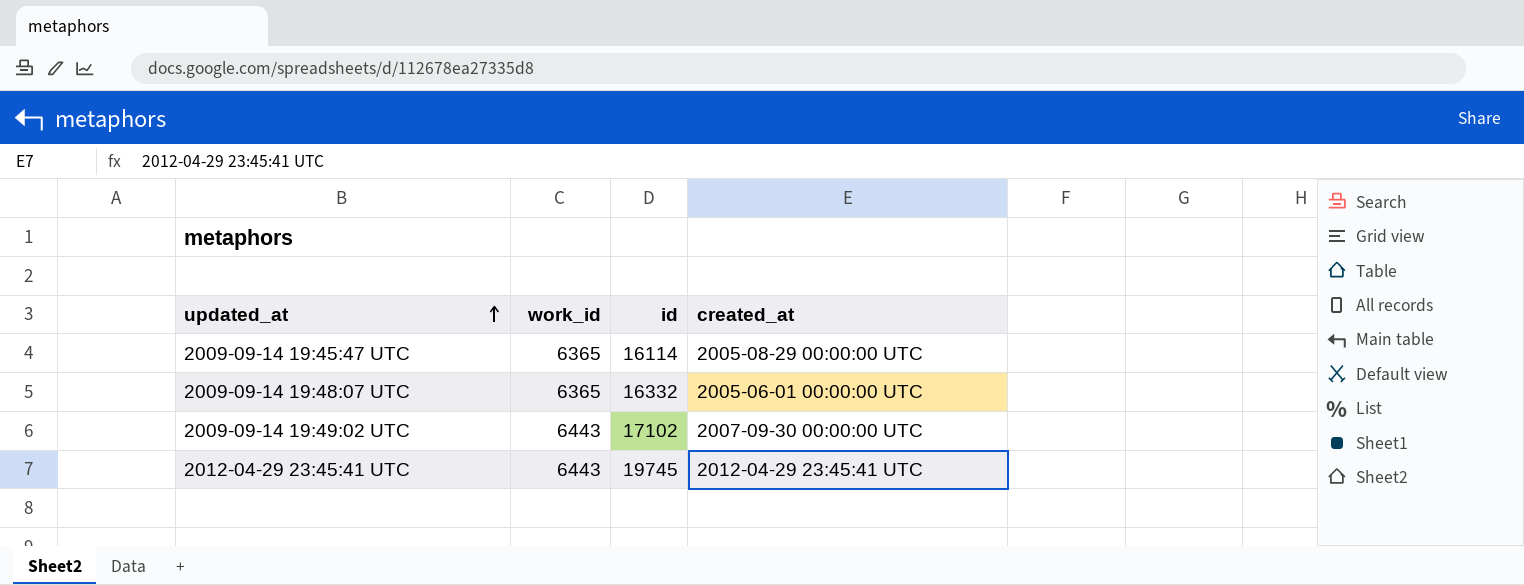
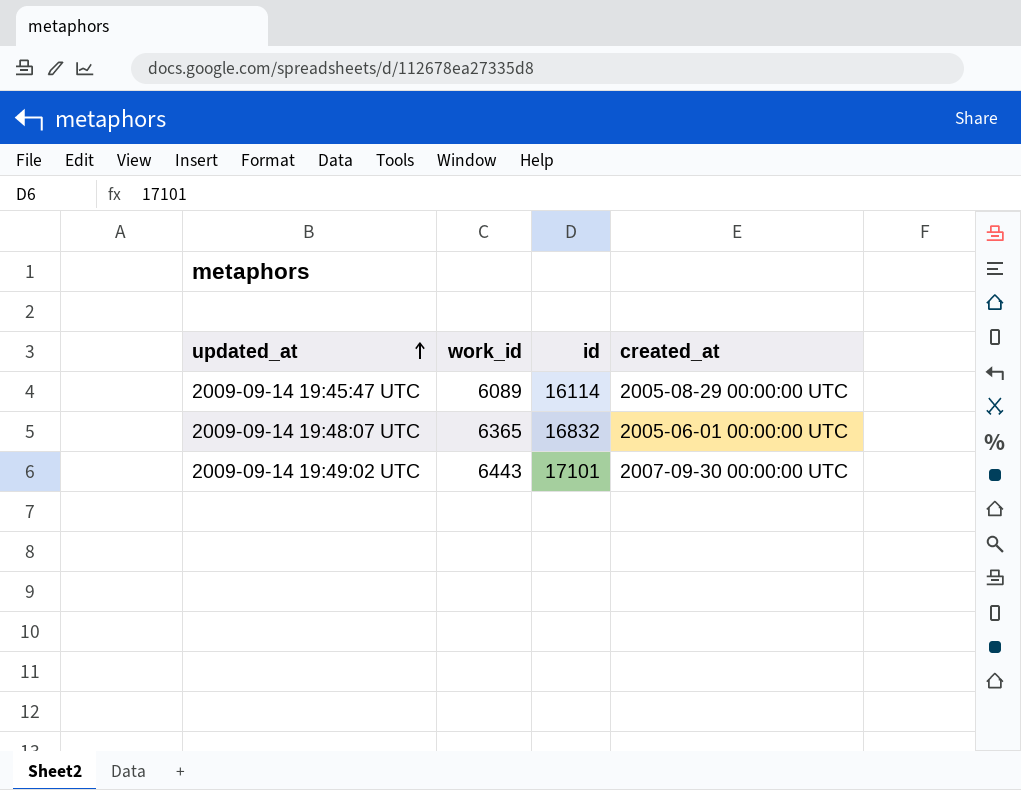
row 2012-04-29 23:45:41 UTC: 6443 | 19745 | 2012-04-29 23:45:41 UTC -> none
2009-09-14 19:45:47 UTC | work_id: 6365 -> 6089
2009-09-14 19:48:07 UTC | id: 16332 -> 16832
2009-09-14 19:49:02 UTC | id: 17102 -> 17101

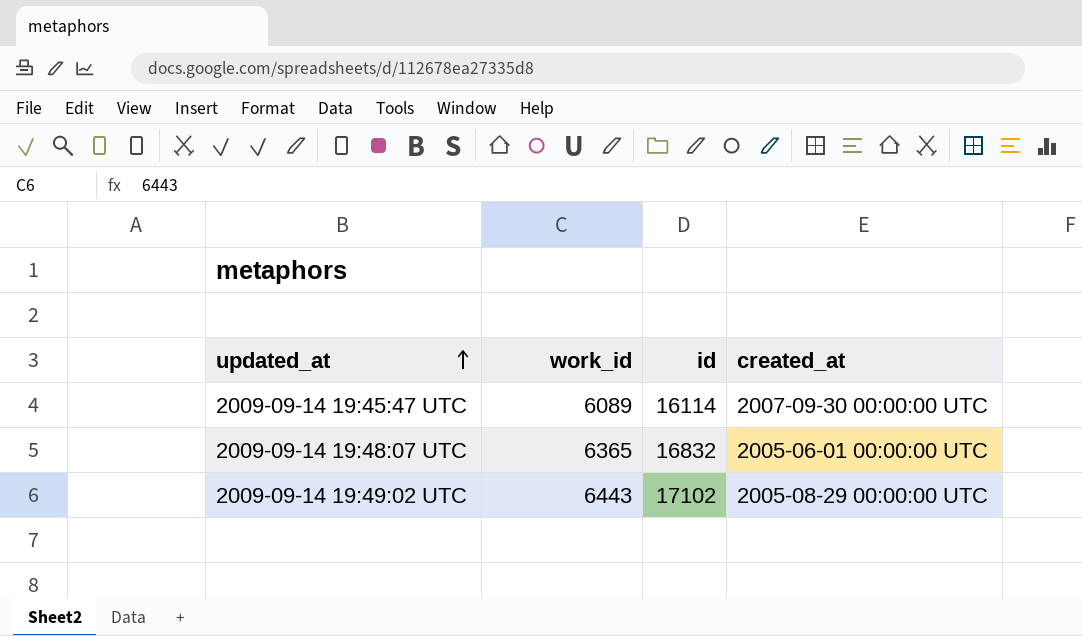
2009-09-14 19:45:47 UTC | created_at: 2005-08-29 00:00:00 UTC -> 2007-09-30 00:00:00 UTC
2009-09-14 19:49:02 UTC | id: 17101 -> 17102
2009-09-14 19:49:02 UTC | created_at: 2007-09-30 00:00:00 UTC -> 2005-08-29 00:00:00 UTC

